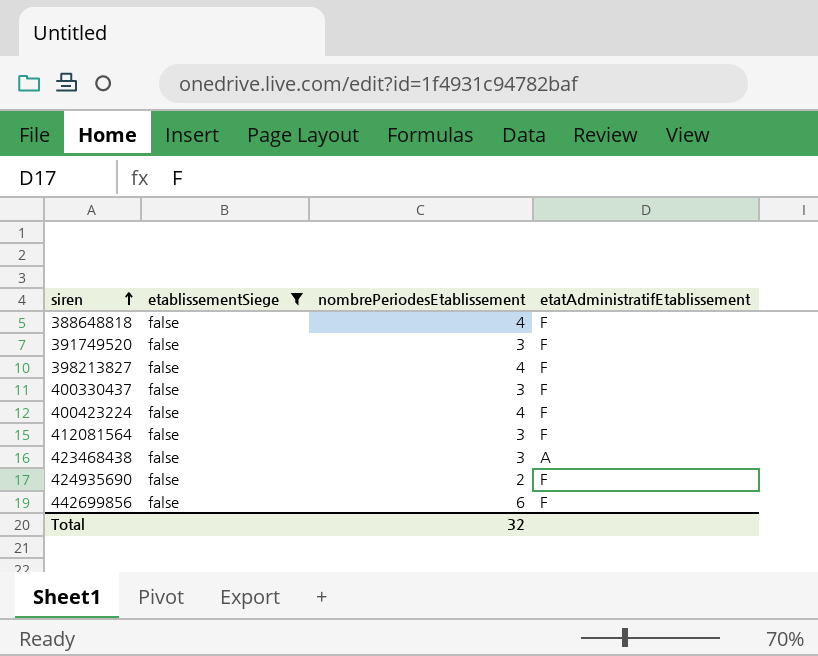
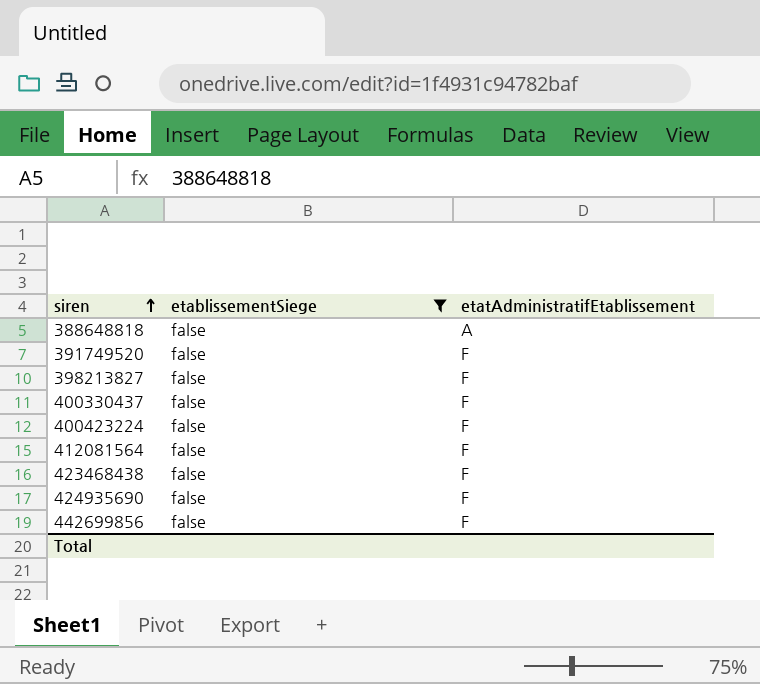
column nombrePeriodesEtablissement | position: 3 -> none
388648818 | etatAdministratifEtablissement: F -> A
423468438 | etatAdministratifEtablissement: A -> F

